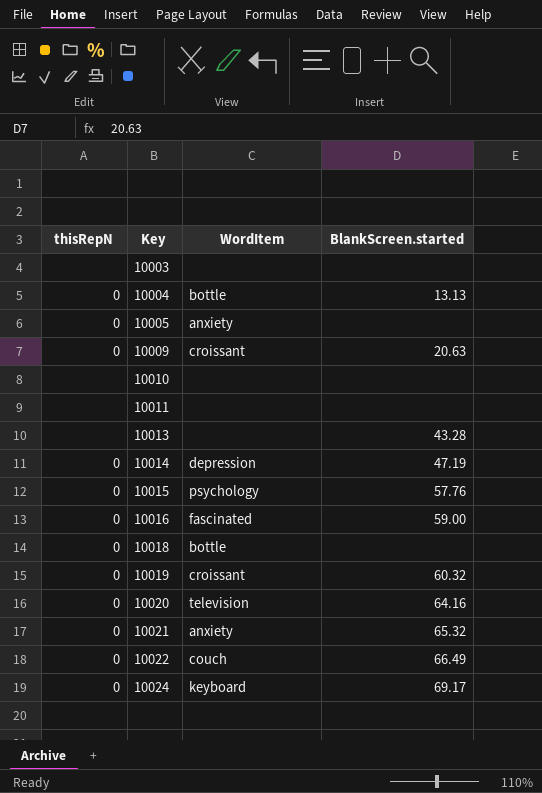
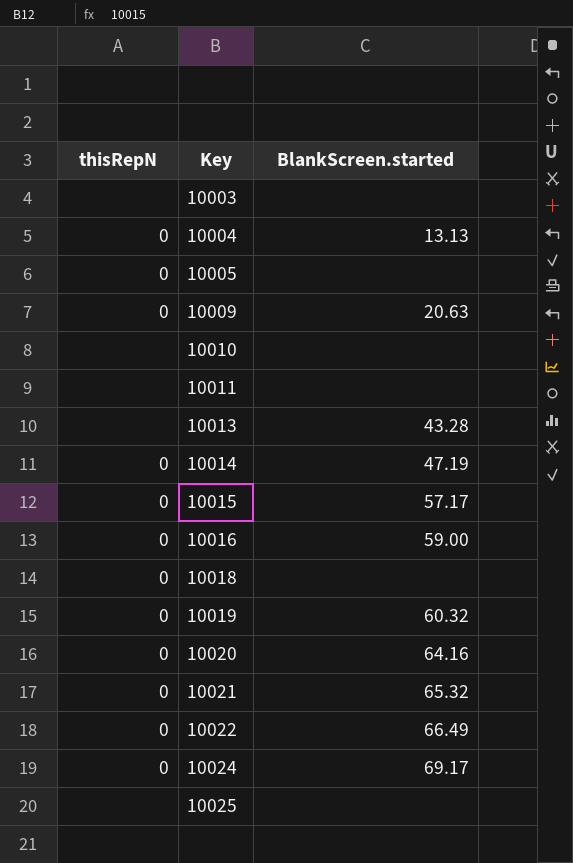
column WordItem | position: 3 -> none
10015 | BlankScreen.started: 57.76 -> 57.17
row 10025: none -> none | none

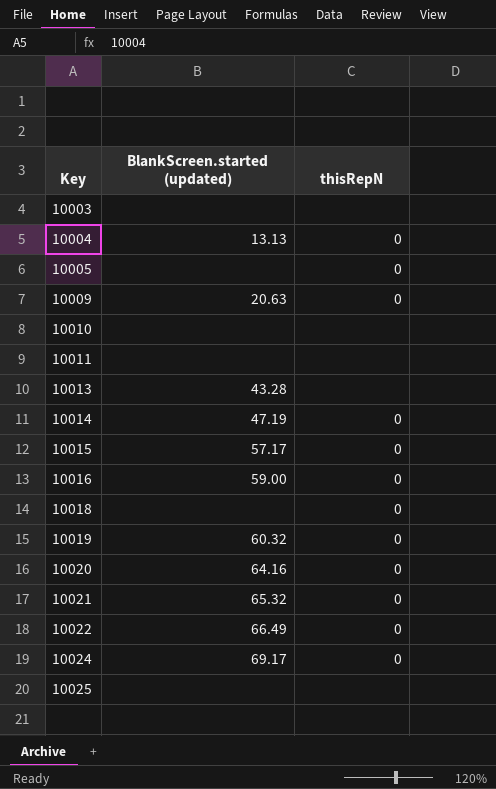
column name: BlankScreen.started -> BlankScreen.started (updated)
column thisRepN | position: 1 -> 3

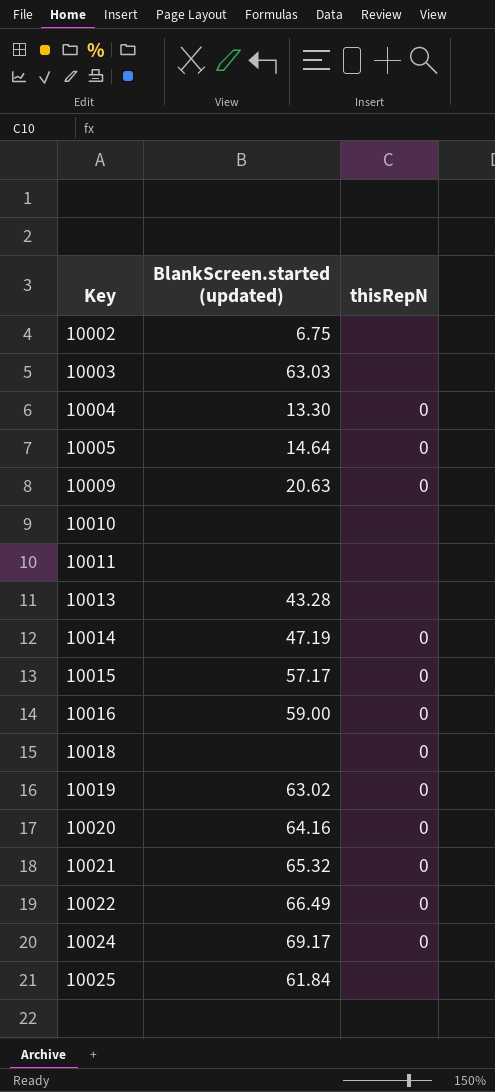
row 10002: none -> 6.75 | none
10003 | BlankScreen.started (updated): none -> 63.03
10004 | BlankScreen.started (updated): 13.13 -> 13.30
10005 | BlankScreen.started (updated): none -> 14.64
10019 | BlankScreen.started (updated): 60.32 -> 63.02
10025 | BlankScreen.started (updated): none -> 61.84

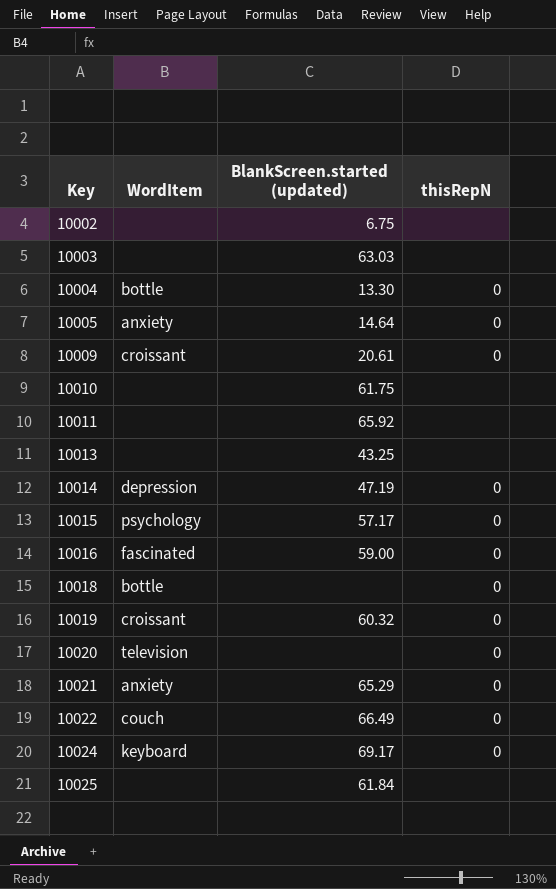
column WordItem | position: none -> 2
10009 | BlankScreen.started (updated): 20.63 -> 20.61
10010 | BlankScreen.started (updated): none -> 61.75
10011 | BlankScreen.started (updated): none -> 65.92
10013 | BlankScreen.started (updated): 43.28 -> 43.25
10019 | BlankScreen.started (updated): 63.02 -> 60.32
10020 | BlankScreen.started (updated): 64.16 -> none
10021 | BlankScreen.started (updated): 65.32 -> 65.29

